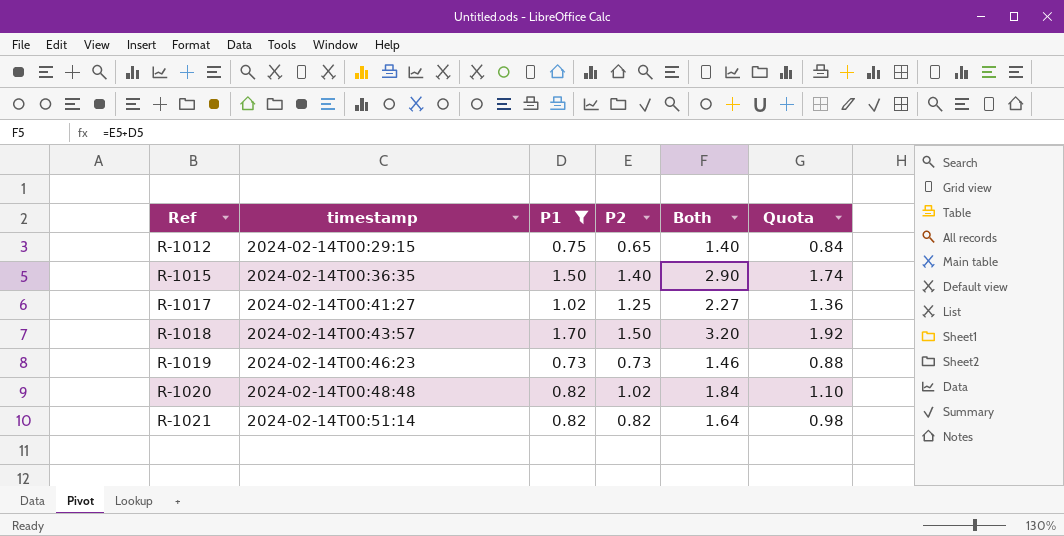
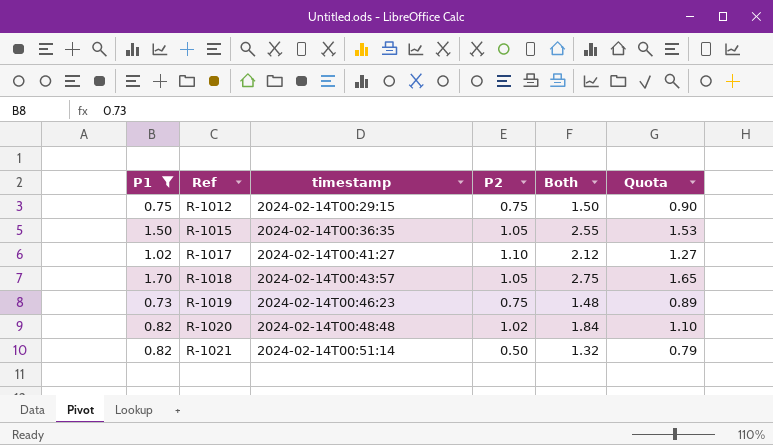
column P1 | position: 3 -> 1
R-1012 | P2: 0.65 -> 0.75
R-1012 | Both: 1.40 -> 1.50
R-1012 | Quota: 0.84 -> 0.90
R-1015 | P2: 1.40 -> 1.05
R-1015 | Both: 2.90 -> 2.55
R-1015 | Quota: 1.74 -> 1.53
R-1017 | P2: 1.25 -> 1.10
R-1017 | Both: 2.27 -> 2.12
R-1017 | Quota: 1.36 -> 1.27
R-1018 | P2: 1.50 -> 1.05
R-1018 | Both: 3.20 -> 2.75
R-1018 | Quota: 1.92 -> 1.65
R-1019 | P2: 0.73 -> 0.75
R-1019 | Both: 1.46 -> 1.48
R-1019 | Quota: 0.88 -> 0.89
R-1021 | P2: 0.82 -> 0.50
R-1021 | Both: 1.64 -> 1.32
R-1021 | Quota: 0.98 -> 0.79

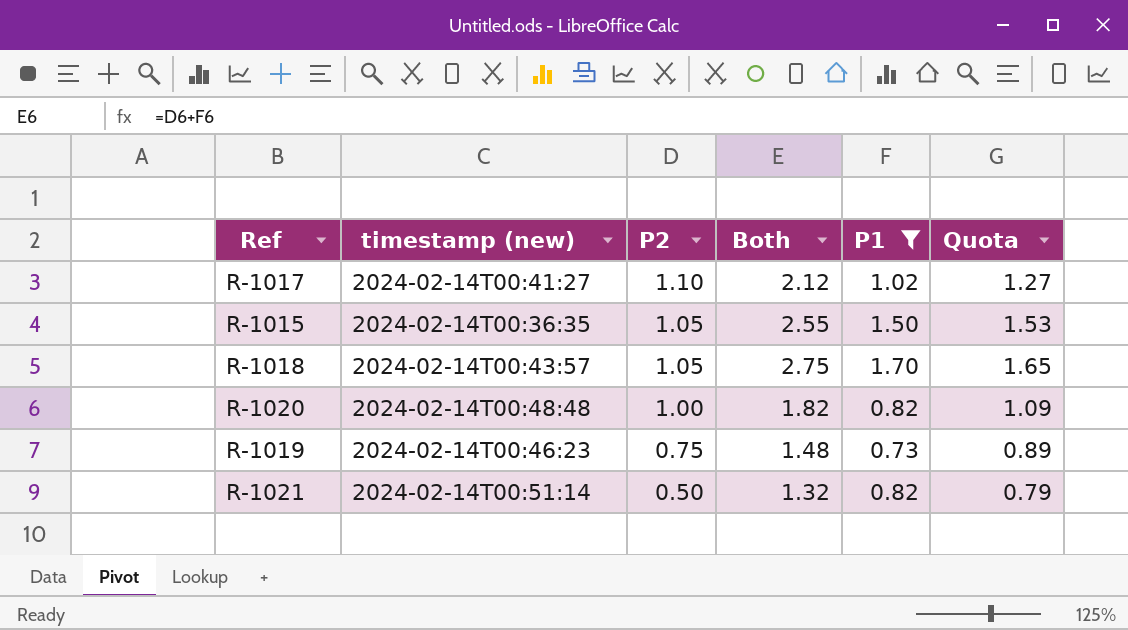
row order: Ref ascending -> P2 descending
column name: timestamp -> timestamp (new)
column P1 | position: 1 -> 5
row R-1012: 0.75 | 2024-02-14T00:29:15 | 0.75 | 1.50 | 0.90 -> none
R-1020 | P2: 1.02 -> 1.00
R-1020 | Both: 1.84 -> 1.82
R-1020 | Quota: 1.10 -> 1.09

